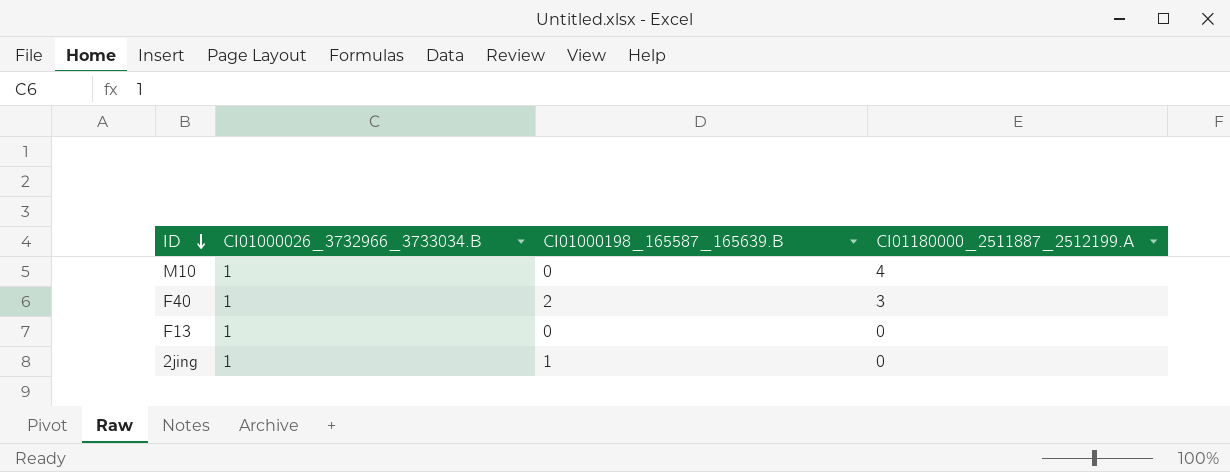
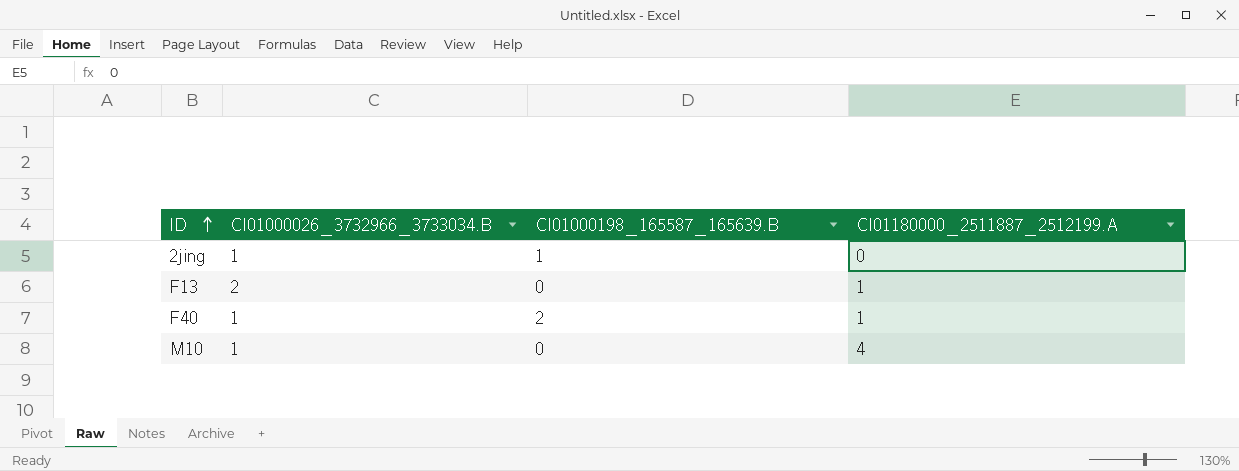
row order: ID descending -> ID ascending
F13 | CI01000026_3732966_3733034.B: 1 -> 2
F13 | CI01180000_2511887_2512199.A: 0 -> 1
F40 | CI01180000_2511887_2512199.A: 3 -> 1

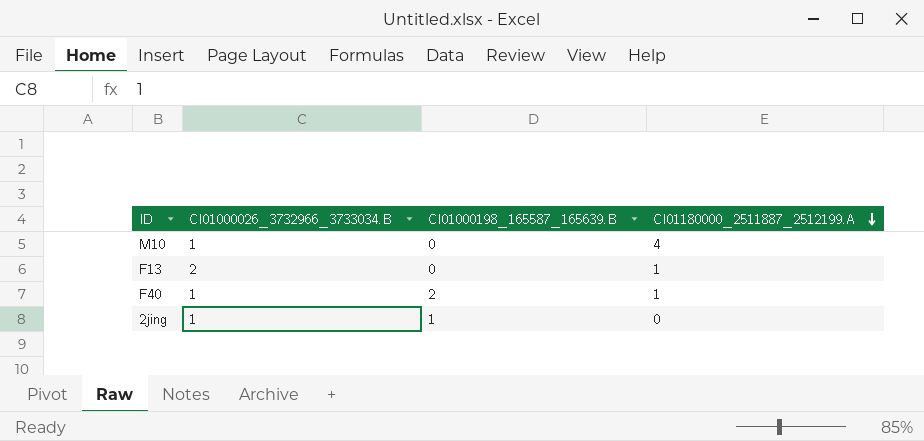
row order: ID ascending -> CI01180000_2511887_2512199.A descending

